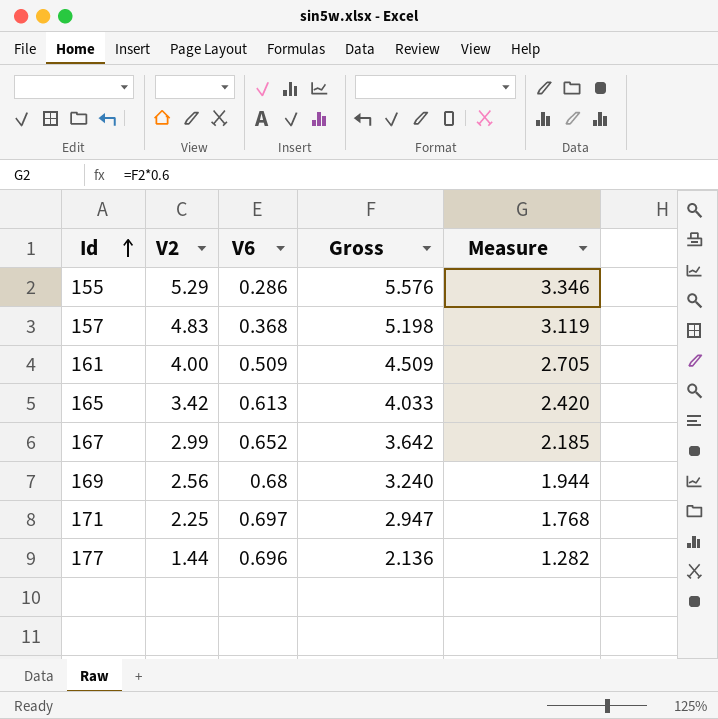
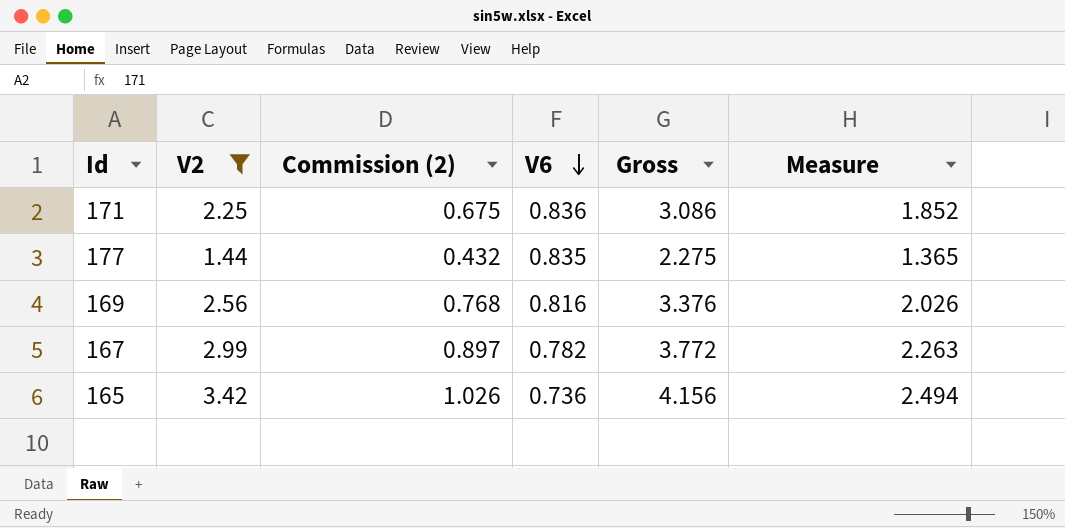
filter: none -> V2 <= 3.42
row order: Id ascending -> V6 descending
column Commission (2) | formula: none -> [V2] * 0.3
171 | V6: 0.697 -> 0.836
171 | Gross: 2.947 -> 3.086
171 | Measure: 1.768 -> 1.852
177 | V6: 0.696 -> 0.835
177 | Gross: 2.136 -> 2.275
177 | Measure: 1.282 -> 1.365
169 | V6: 0.68 -> 0.816
169 | Gross: 3.240 -> 3.376
169 | Measure: 1.944 -> 2.026
167 | V6: 0.652 -> 0.782
167 | Gross: 3.642 -> 3.772
167 | Measure: 2.185 -> 2.263
165 | V6: 0.613 -> 0.736
165 | Gross: 4.033 -> 4.156
165 | Measure: 2.420 -> 2.494

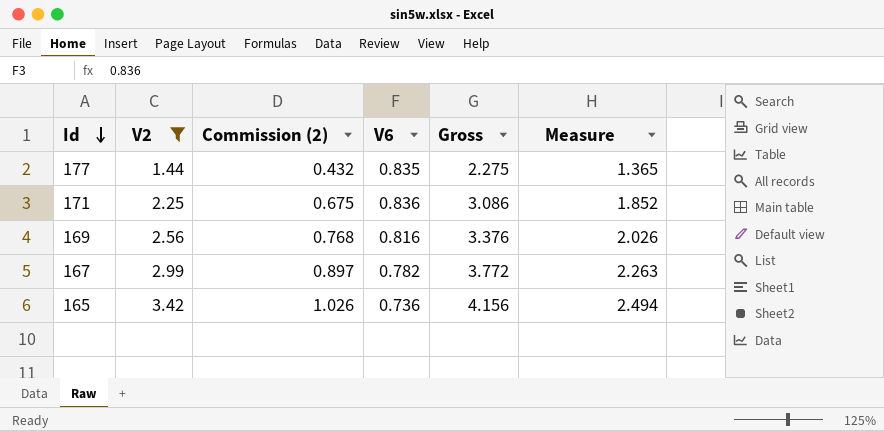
row order: V6 descending -> Id descending

